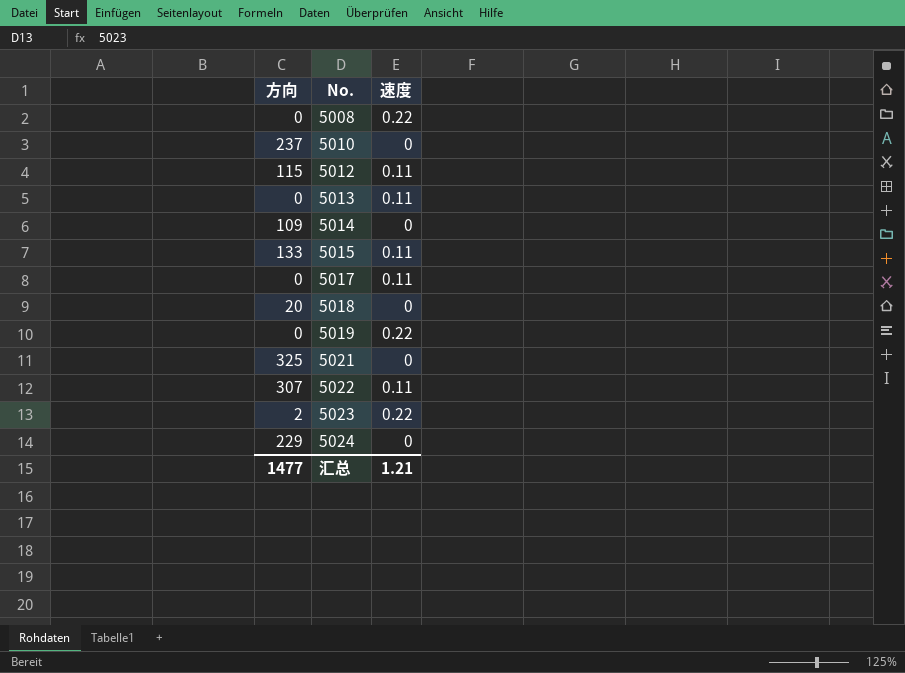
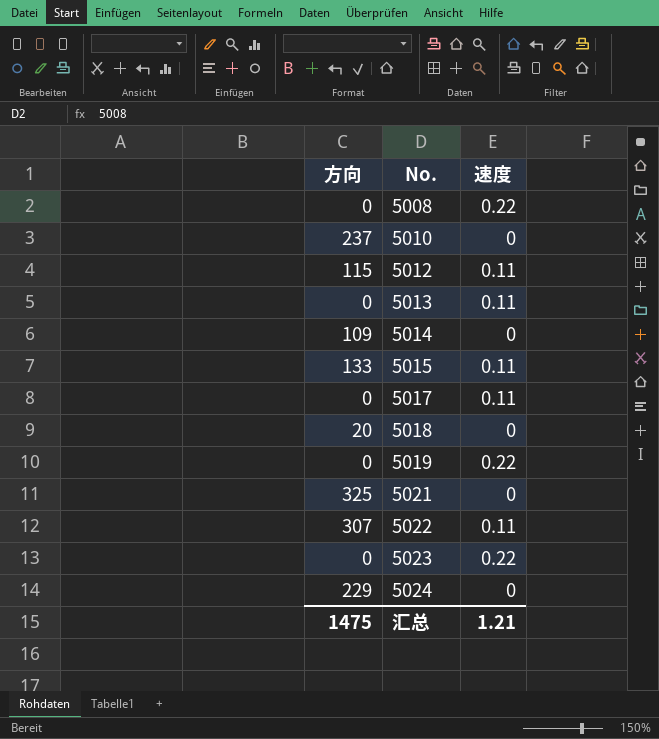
5023 | 方向: 2 -> 0
汇总 | 方向: 1477 -> 1475

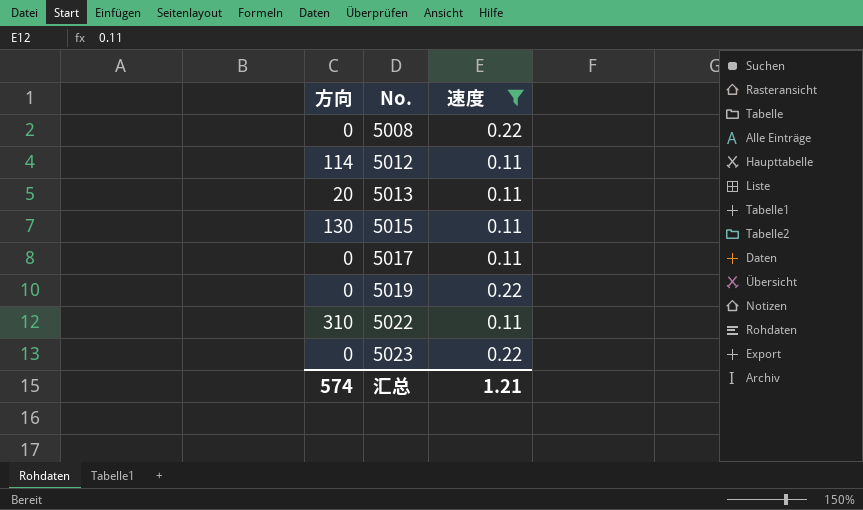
filter: none -> 速度 != 0
5012 | 方向: 115 -> 114
5013 | 方向: 0 -> 20
5015 | 方向: 133 -> 130
5022 | 方向: 307 -> 310
汇总 | 方向: 1475 -> 574

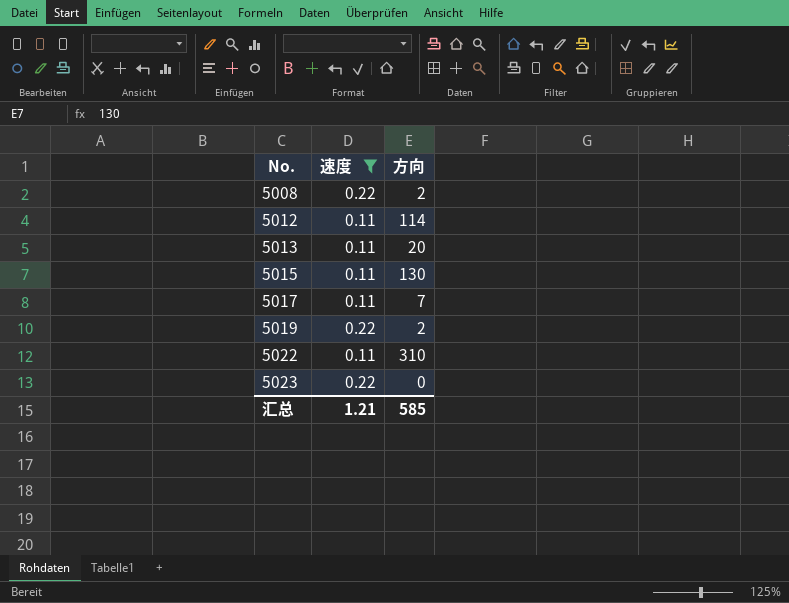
column 方向 | position: 1 -> 3
5008 | 方向: 0 -> 2
5017 | 方向: 0 -> 7
5019 | 方向: 0 -> 2
汇总 | 方向: 574 -> 585

